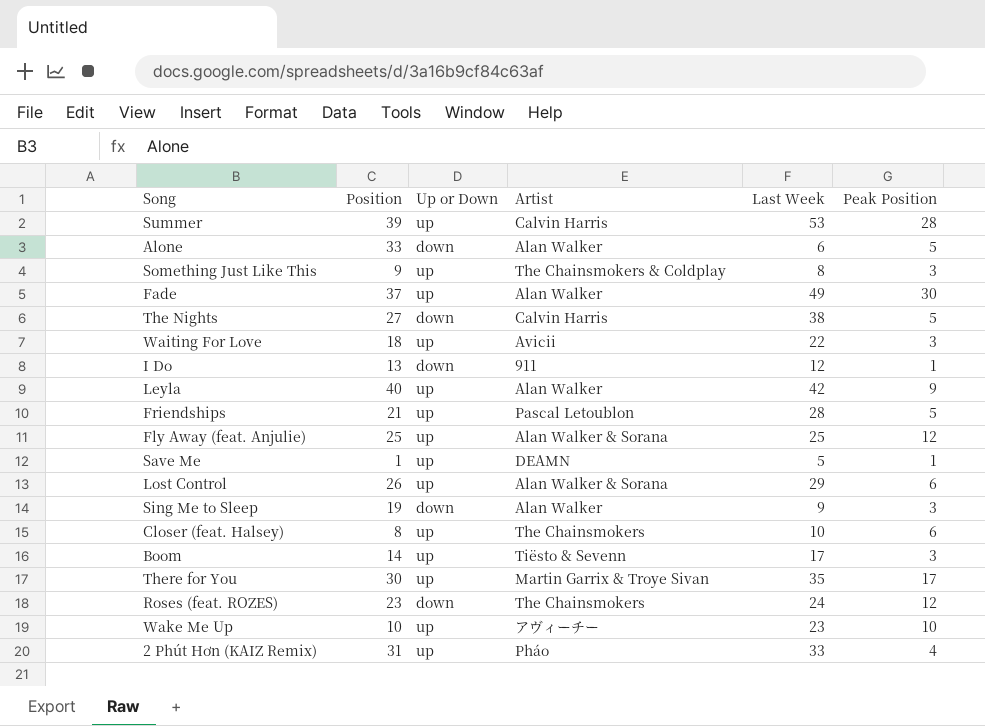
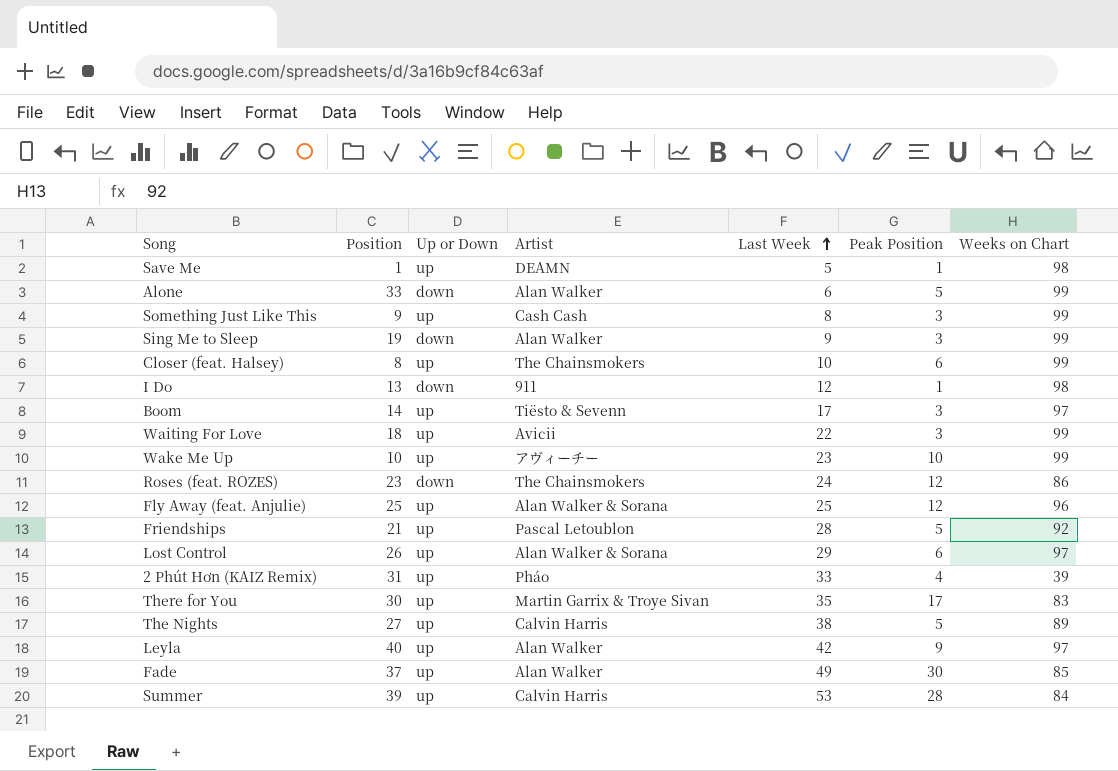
row order: none -> Last Week ascending
column Weeks on Chart | position: none -> 7
Something Just Like This | Artist: The Chainsmokers & Coldplay -> Cash Cash
The Nights | Up or Down: down -> up

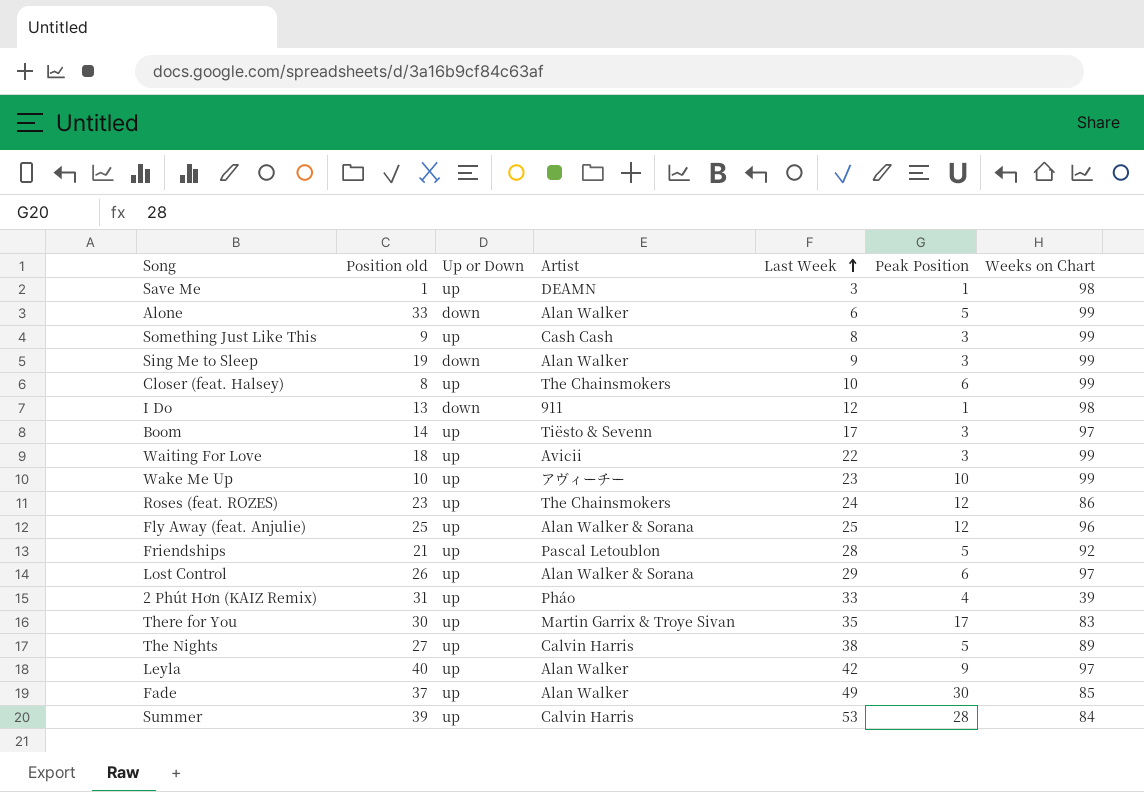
column name: Position -> Position old
Save Me | Last Week: 5 -> 3
Roses (feat. ROZES) | Up or Down: down -> up

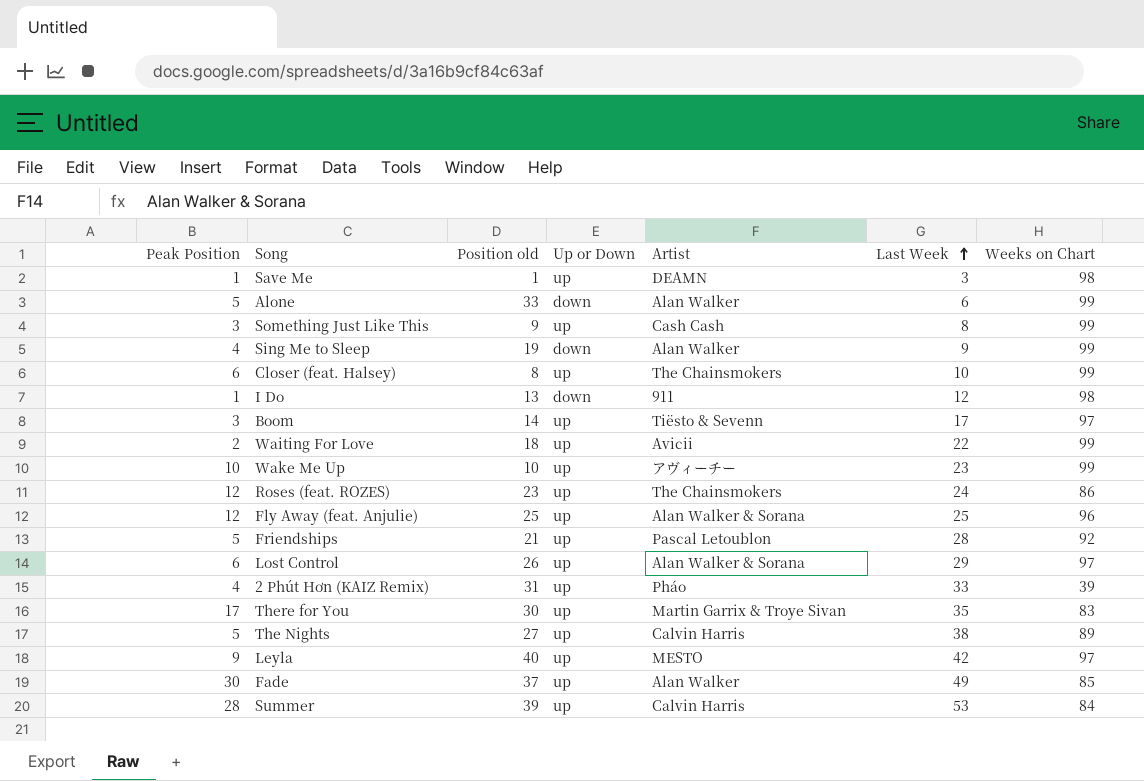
column Peak Position | position: 6 -> 1
Sing Me to Sleep | Peak Position: 3 -> 4
Waiting For Love | Peak Position: 3 -> 2
Leyla | Artist: Alan Walker -> MESTO

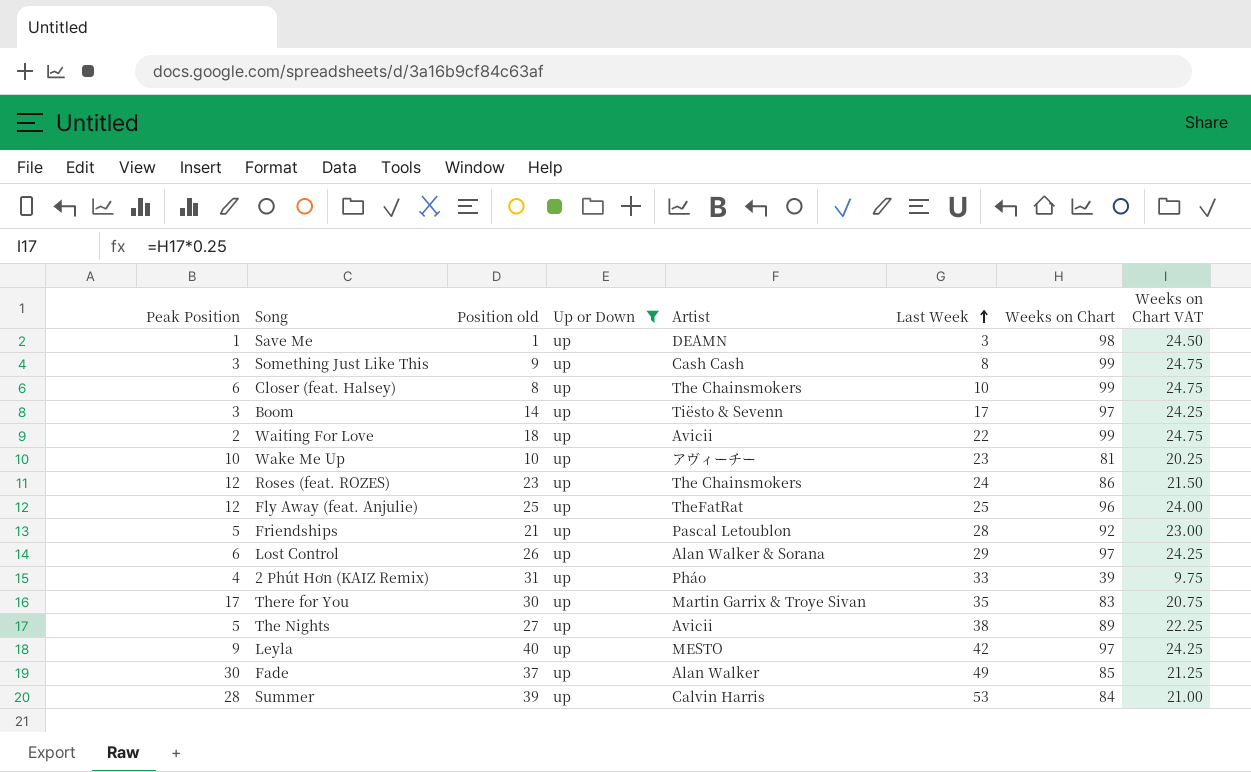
filter: none -> Up or Down = up
column Weeks on Chart VAT | formula: none -> [Weeks on Chart] * 0.25
Wake Me Up | Weeks on Chart: 99 -> 81
Fly Away (feat. Anjulie) | Artist: Alan Walker & Sorana -> TheFatRat
The Nights | Artist: Calvin Harris -> Avicii

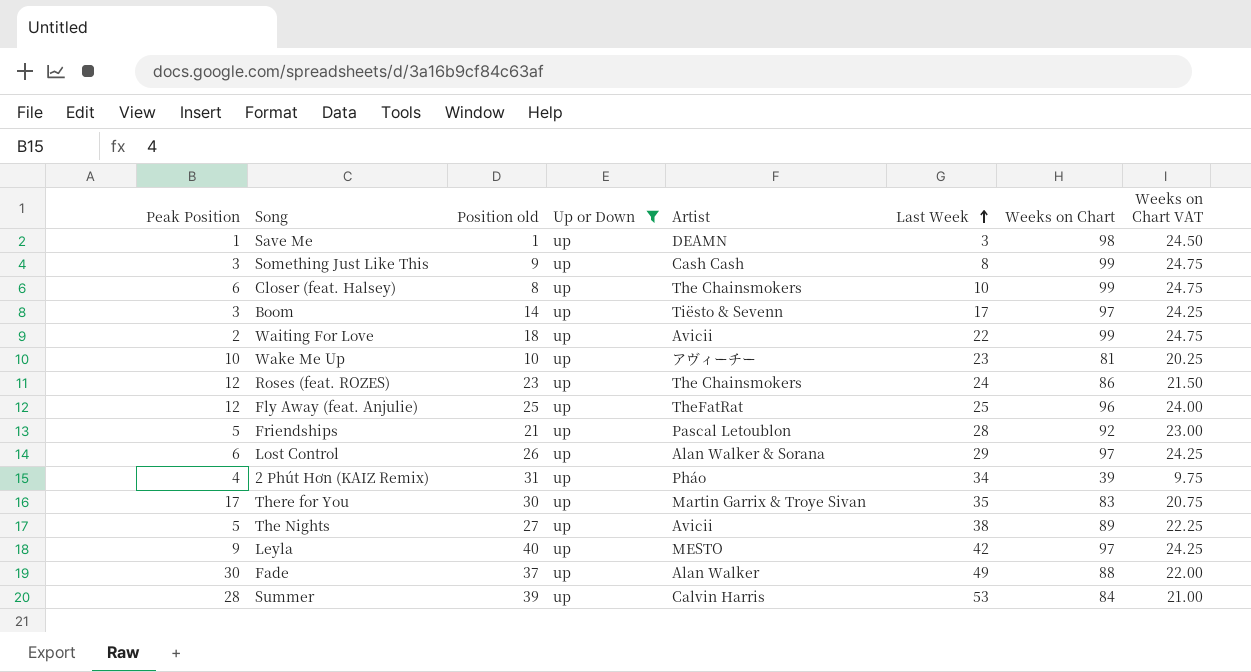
2 Phút Hơn (KAIZ Remix) | Last Week: 33 -> 34
Fade | Weeks on Chart: 85 -> 88
Fade | Weeks on Chart VAT: 21.25 -> 22.00

